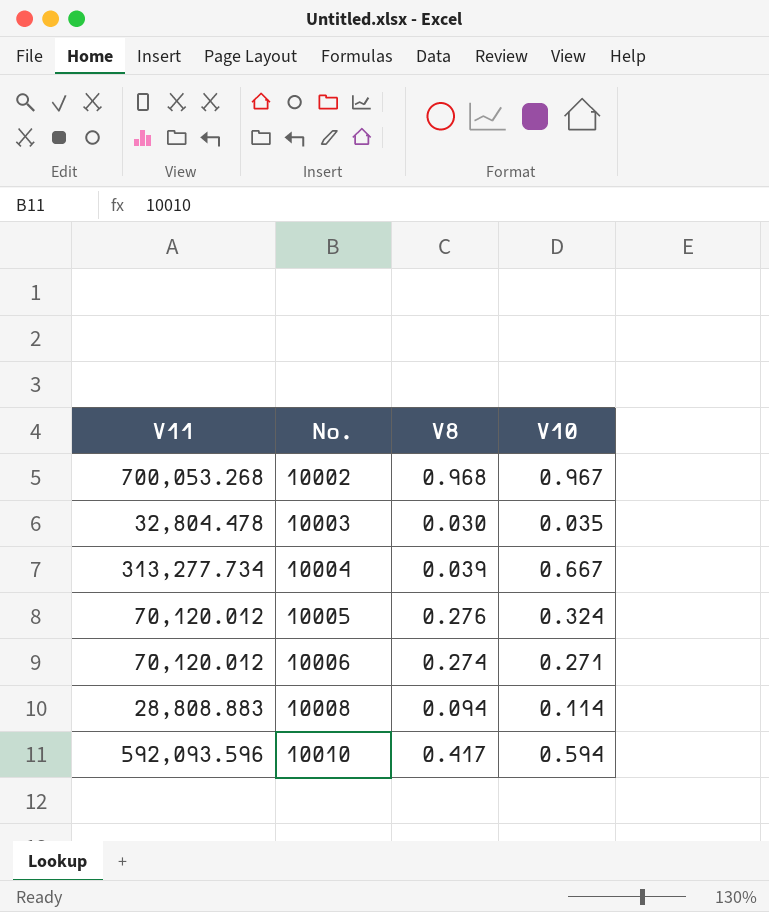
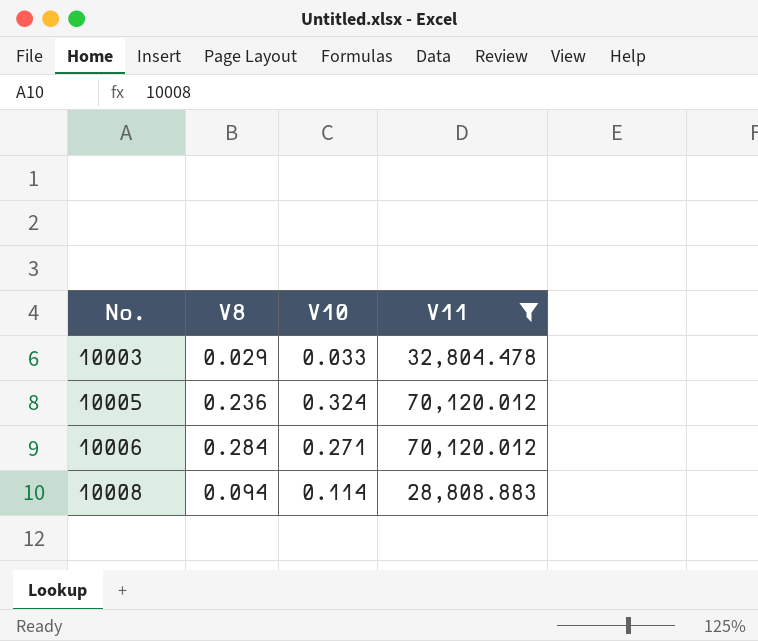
filter: none -> V11 <= 70,120.012
column V11 | position: 1 -> 4
10003 | V8: 0.030 -> 0.029
10003 | V10: 0.035 -> 0.033
10005 | V8: 0.276 -> 0.236
10006 | V8: 0.274 -> 0.284

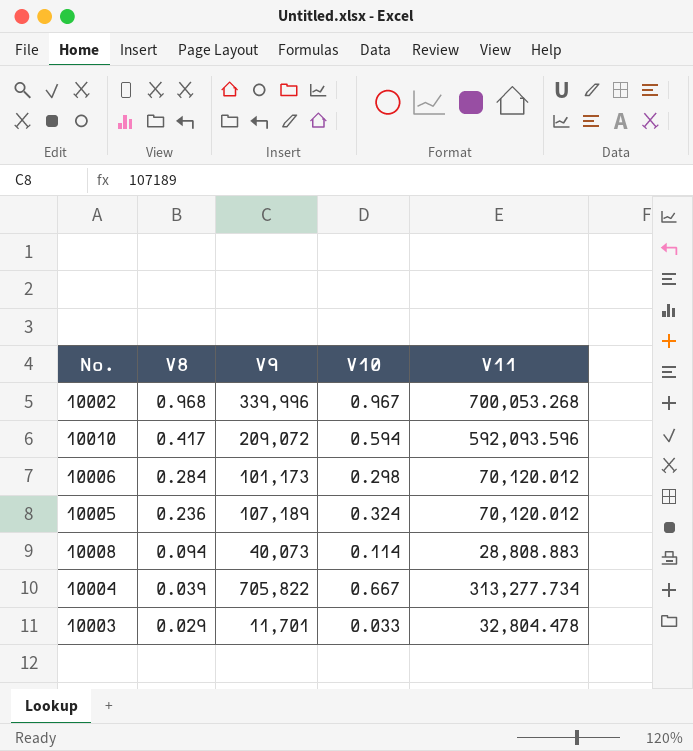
filter: V11 <= 70,120.012 -> none
row order: No. ascending -> V8 descending
column V9 | position: none -> 3
10006 | V10: 0.271 -> 0.298

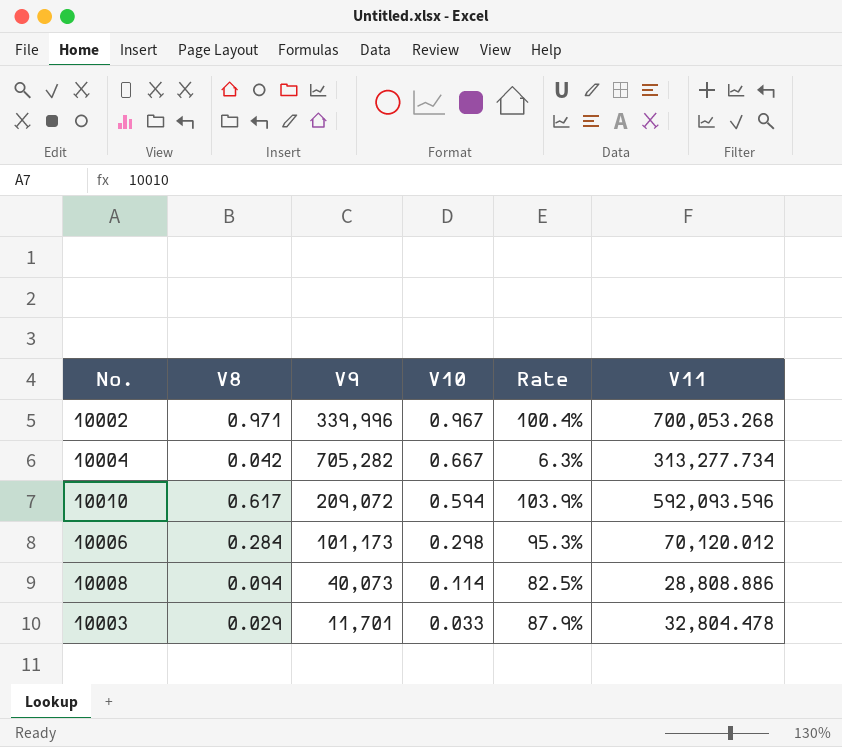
row order: V8 descending -> V10 descending
column Rate | formula: none -> [V8] / [V10]
row 10005: 0.236 | 107,189 | 0.324 | 70,120.012 -> none
10002 | V8: 0.968 -> 0.971
10004 | V8: 0.039 -> 0.042
10004 | V9: 705,822 -> 705,282
10010 | V8: 0.417 -> 0.617
10008 | V11: 28,808.883 -> 28,808.886

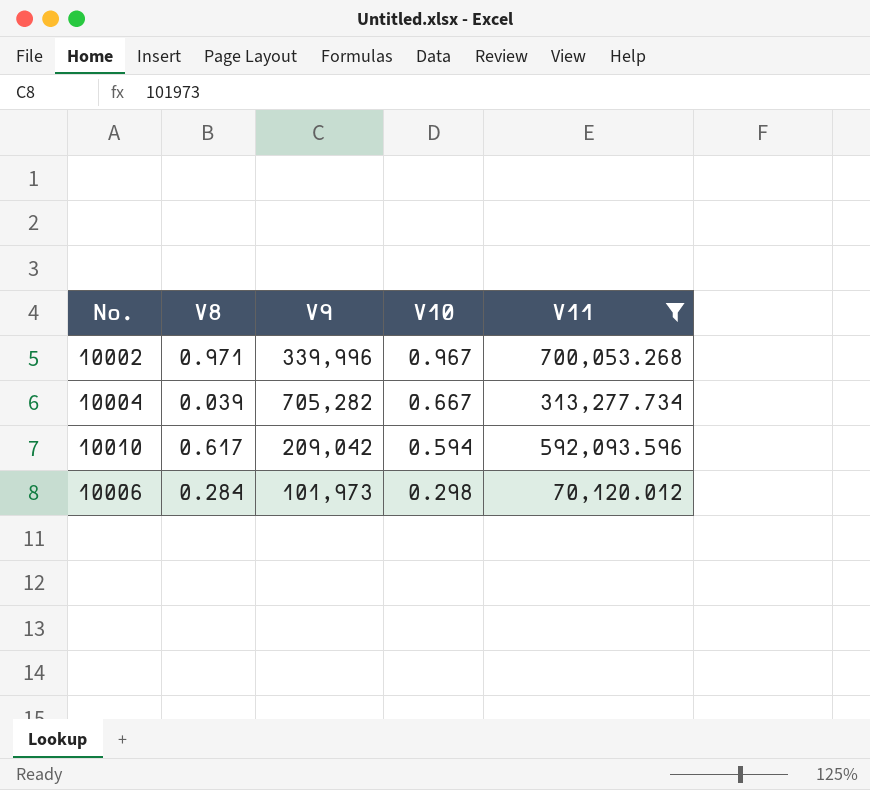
filter: none -> V11 >= 70,120.012
column Rate | formula: [V8] / [V10] -> none
10004 | V8: 0.042 -> 0.039
10010 | V9: 209,072 -> 209,042
10006 | V9: 101,173 -> 101,973

